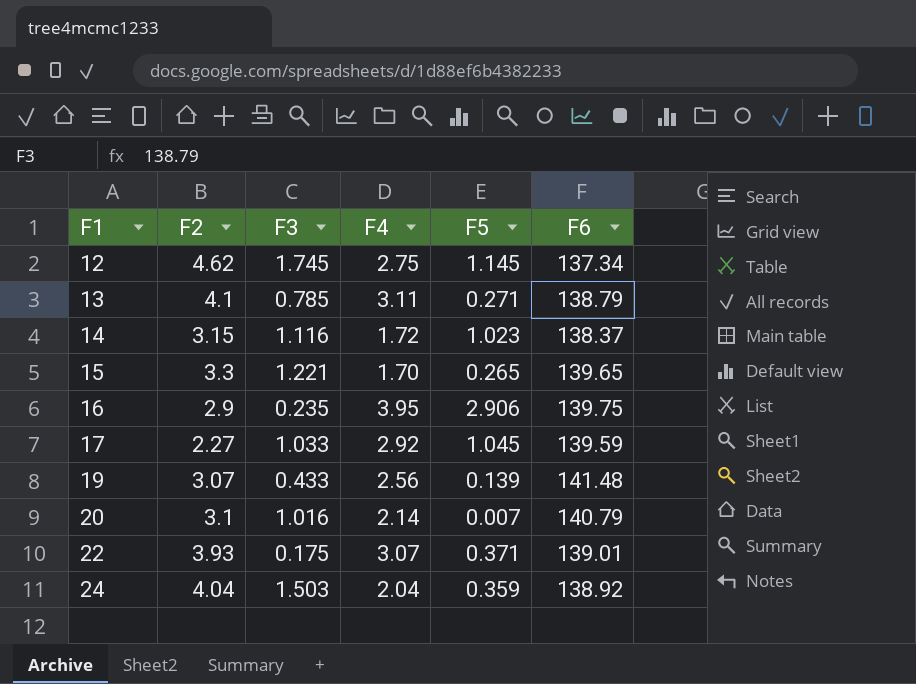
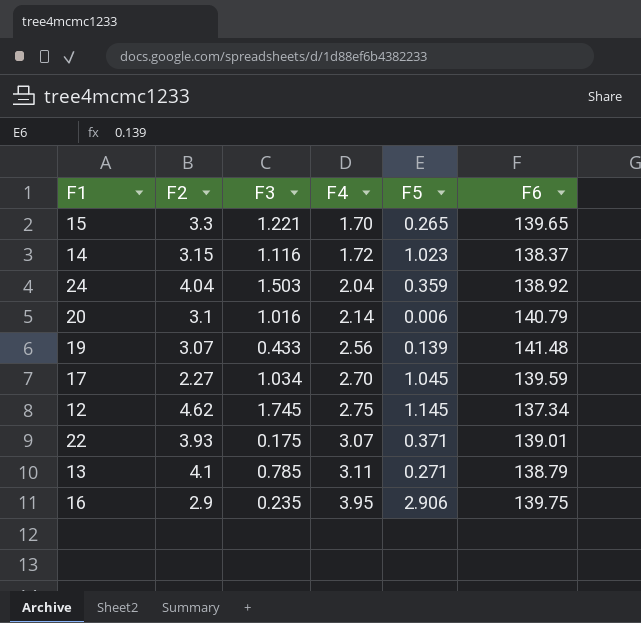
row order: F1 ascending -> F4 ascending
20 | F5: 0.007 -> 0.006
17 | F3: 1.033 -> 1.034
17 | F4: 2.92 -> 2.70

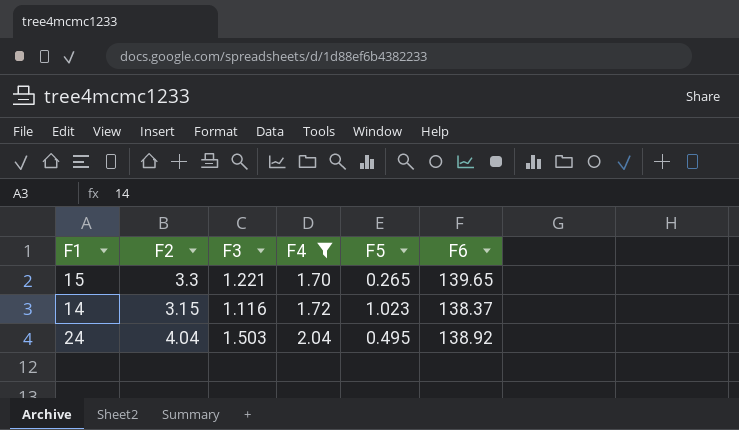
filter: none -> F4 <= 2.04
24 | F5: 0.359 -> 0.495

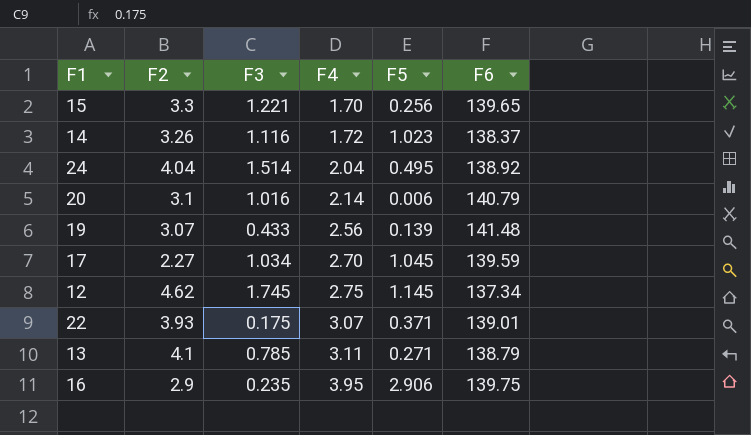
filter: F4 <= 2.04 -> none
15 | F5: 0.265 -> 0.256
14 | F2: 3.15 -> 3.26
24 | F3: 1.503 -> 1.514

